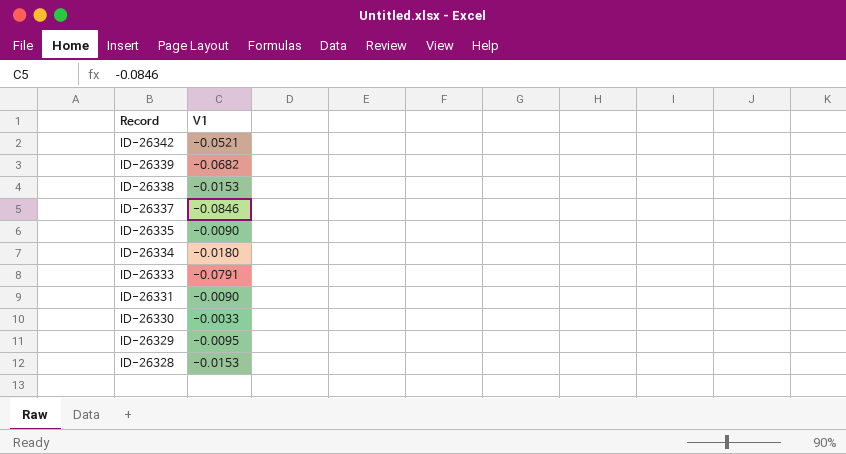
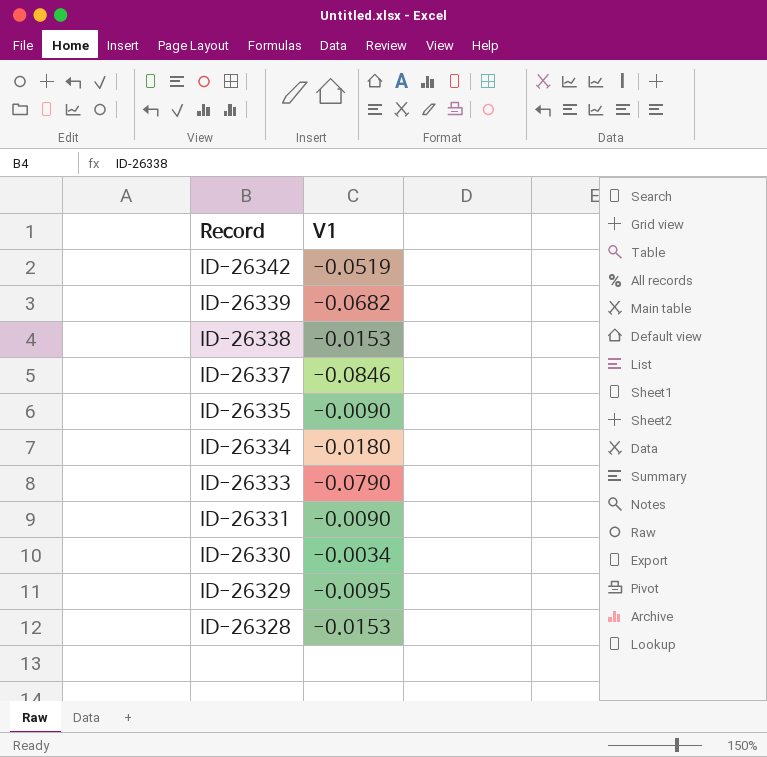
ID-26342 | V1: -0.0521 -> -0.0519
ID-26333 | V1: -0.0791 -> -0.0790
ID-26330 | V1: -0.0033 -> -0.0034

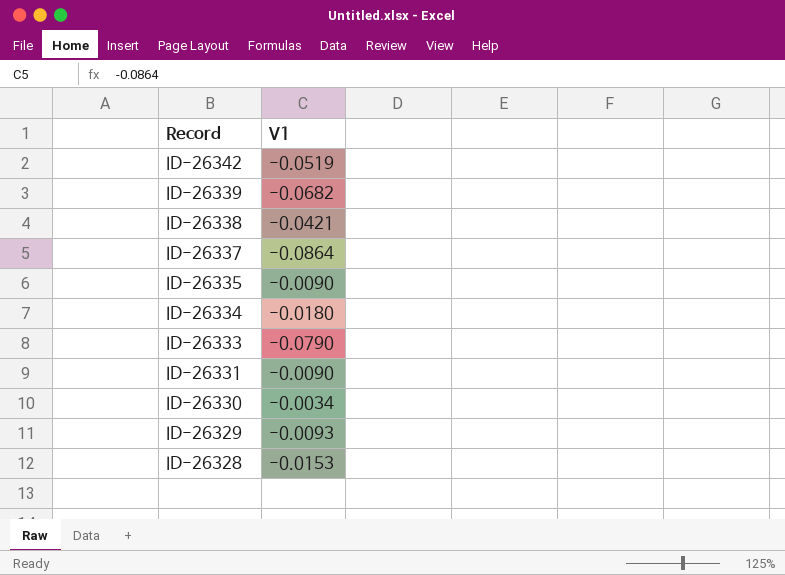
ID-26338 | V1: -0.0153 -> -0.0421
ID-26337 | V1: -0.0846 -> -0.0864
ID-26329 | V1: -0.0095 -> -0.0093

